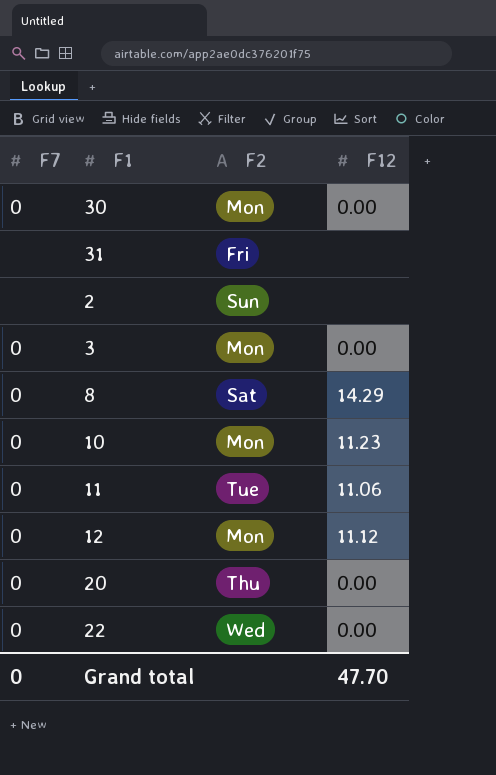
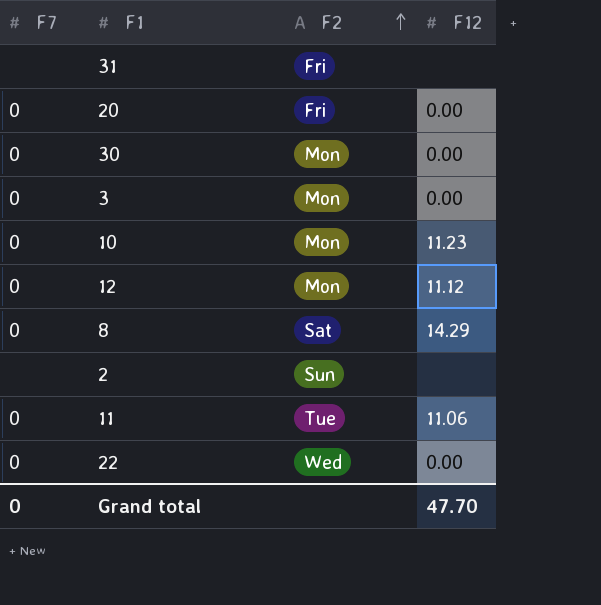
row order: none -> F2 ascending
20 | F2: Thu -> Fri

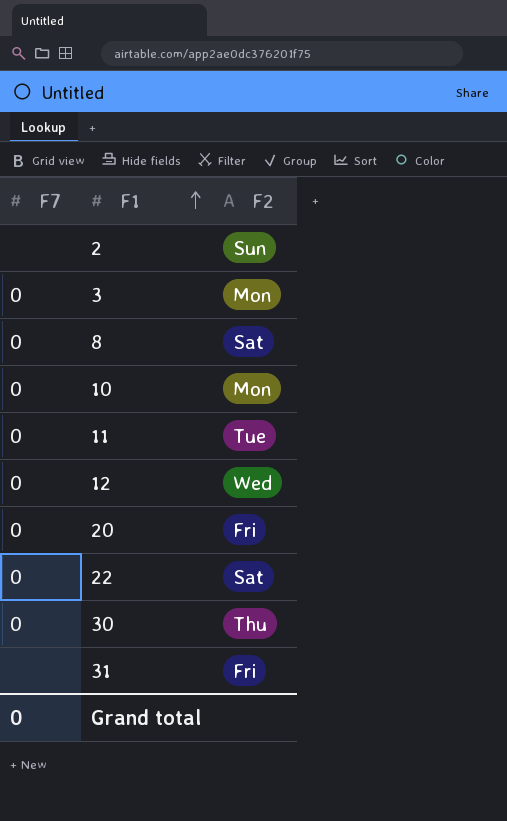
row order: F2 ascending -> F1 ascending
column F12 | position: 4 -> none
12 | F2: Mon -> Wed
22 | F2: Wed -> Sat
30 | F2: Mon -> Thu

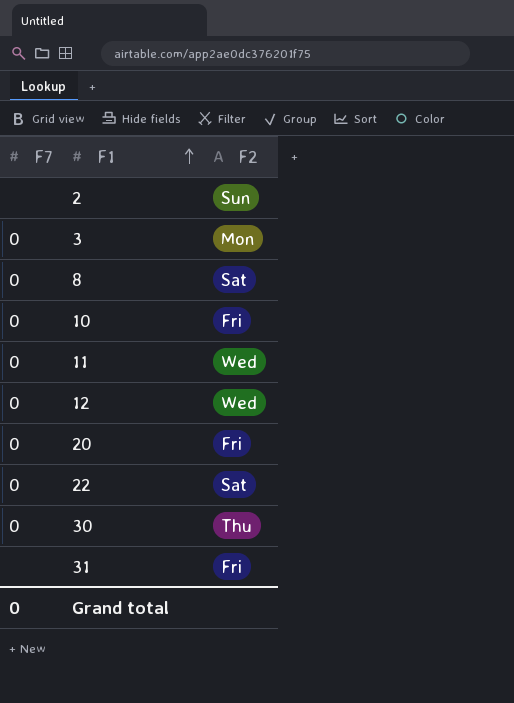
10 | F2: Mon -> Fri
11 | F2: Tue -> Wed

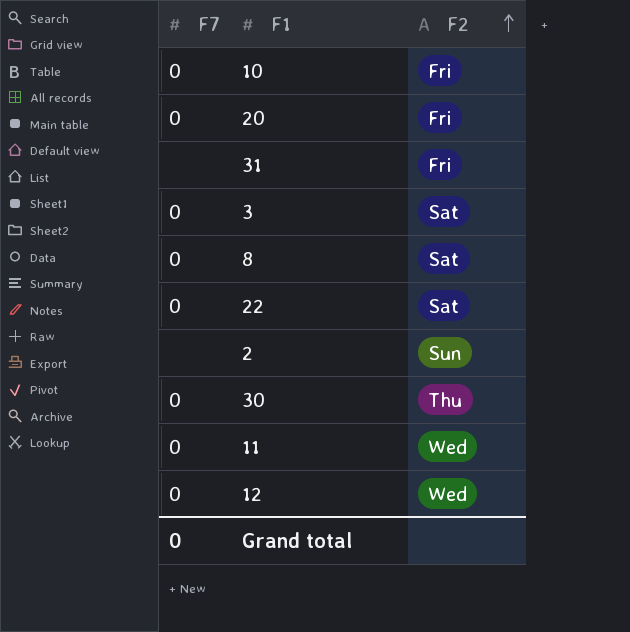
row order: F1 ascending -> F2 ascending
3 | F2: Mon -> Sat

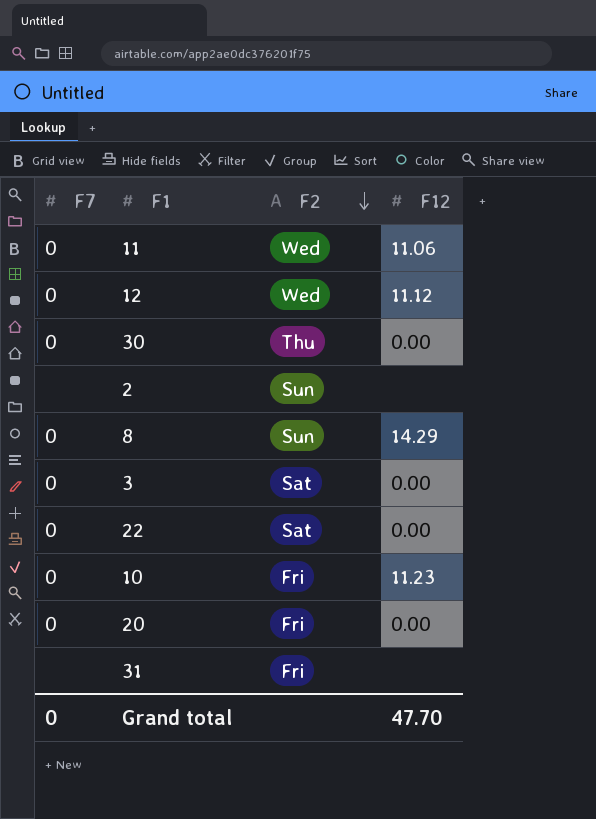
row order: F2 ascending -> F2 descending
column F12 | position: none -> 4
8 | F2: Sat -> Sun

